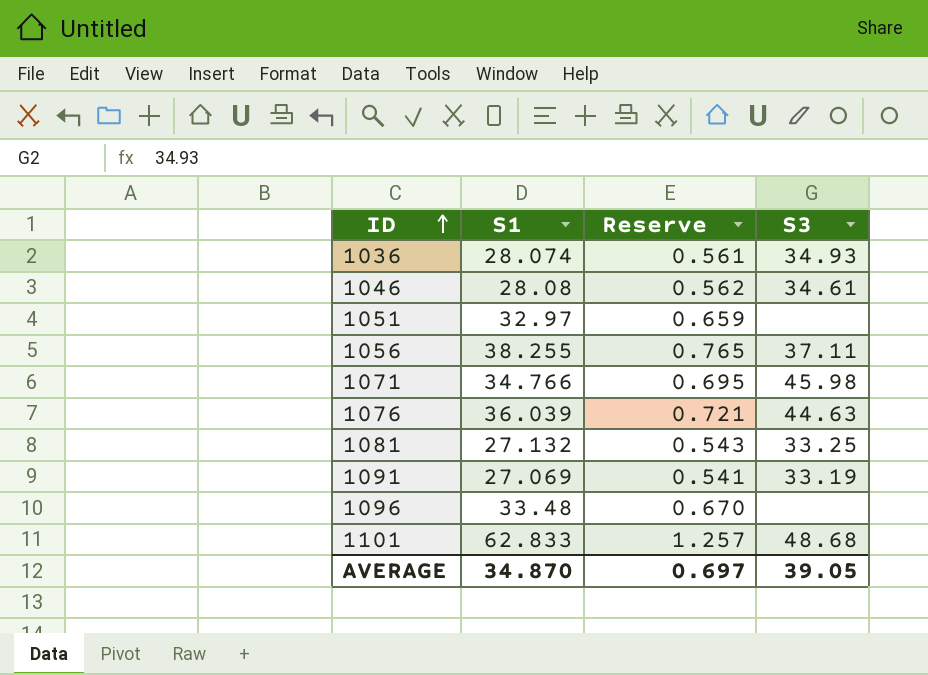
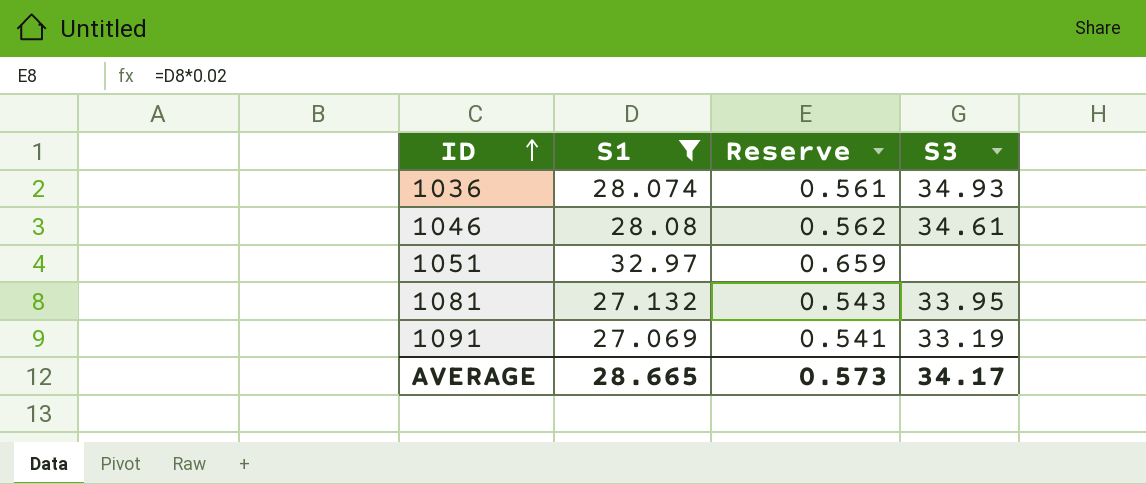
filter: none -> S1 <= 32.97
1081 | S3: 33.25 -> 33.95
AVERAGE | S1: 34.870 -> 28.665
AVERAGE | Reserve: 0.697 -> 0.573
AVERAGE | S3: 39.05 -> 34.17

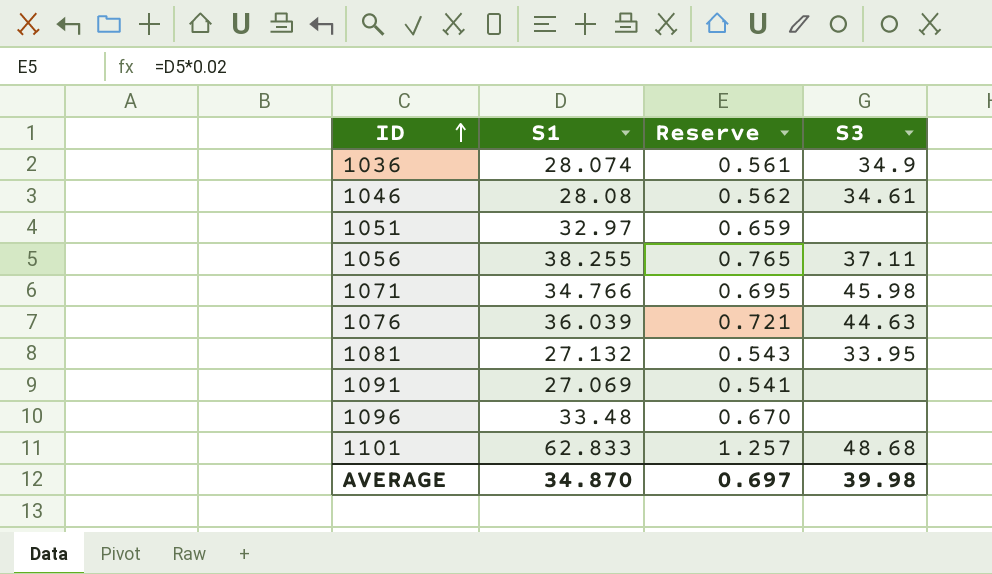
filter: S1 <= 32.97 -> none
1036 | S3: 34.93 -> 34.9
1091 | S3: 33.19 -> none
AVERAGE | S1: 28.665 -> 34.870
AVERAGE | Reserve: 0.573 -> 0.697
AVERAGE | S3: 34.17 -> 39.98

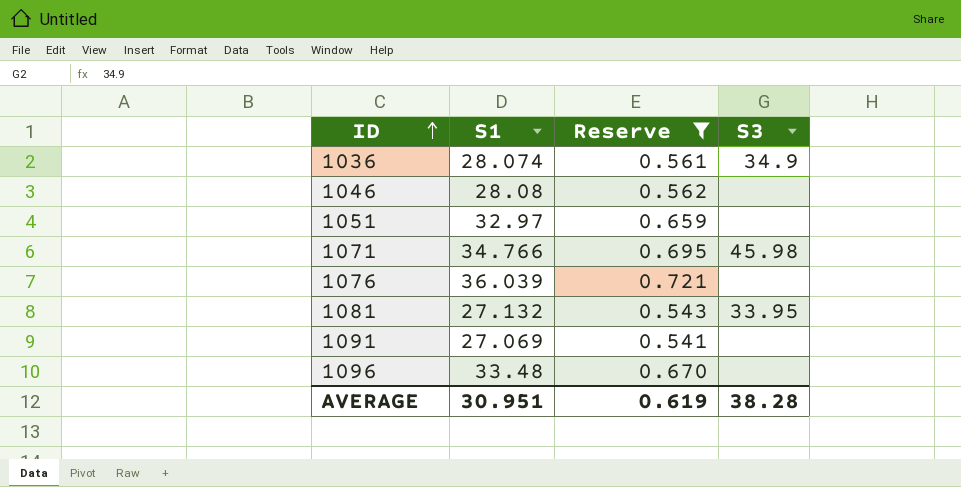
filter: none -> Reserve <= 0.721
1046 | S3: 34.61 -> none
1076 | S3: 44.63 -> none
AVERAGE | S1: 34.870 -> 30.951
AVERAGE | Reserve: 0.697 -> 0.619
AVERAGE | S3: 39.98 -> 38.28

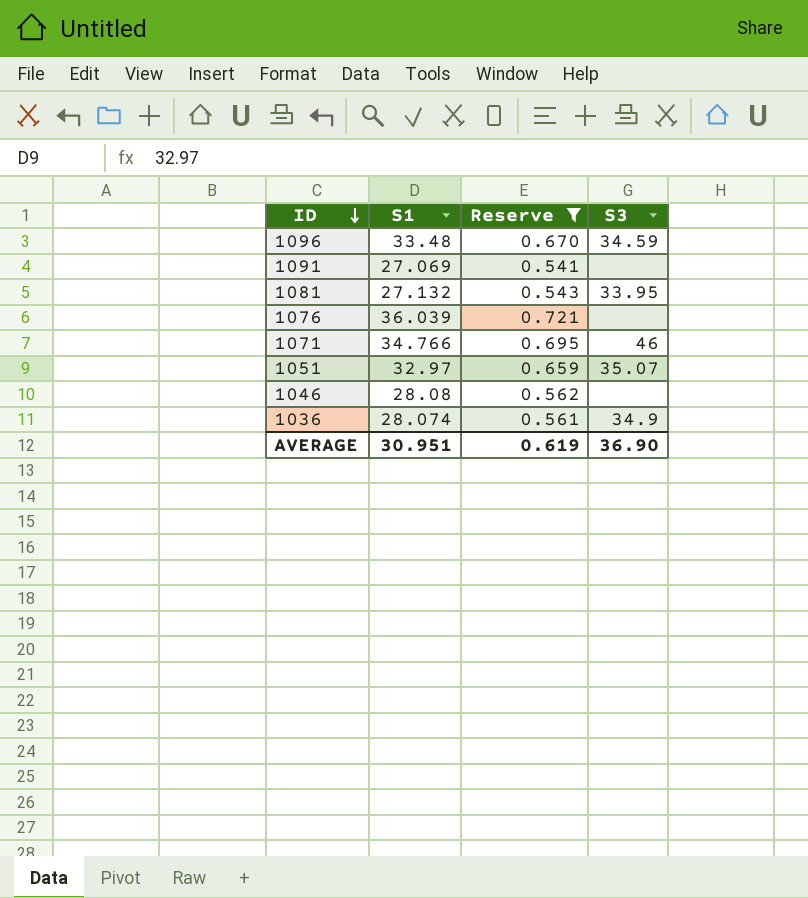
row order: ID ascending -> ID descending
1096 | S3: none -> 34.59
1071 | S3: 45.98 -> 46
1051 | S3: none -> 35.07
AVERAGE | S3: 38.28 -> 36.90

